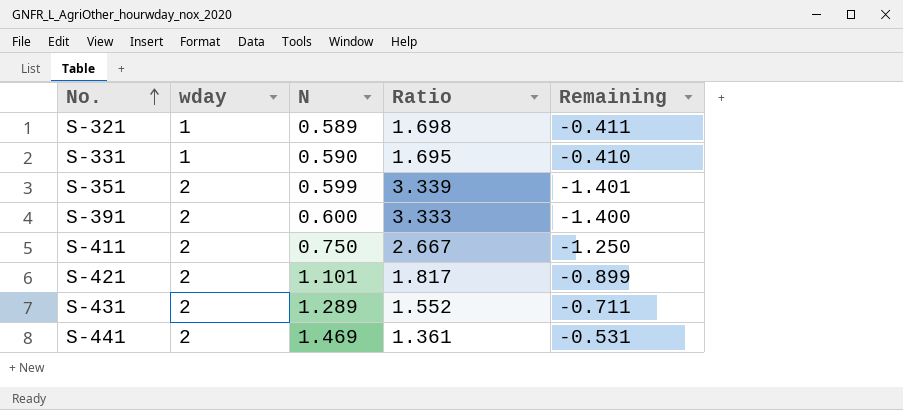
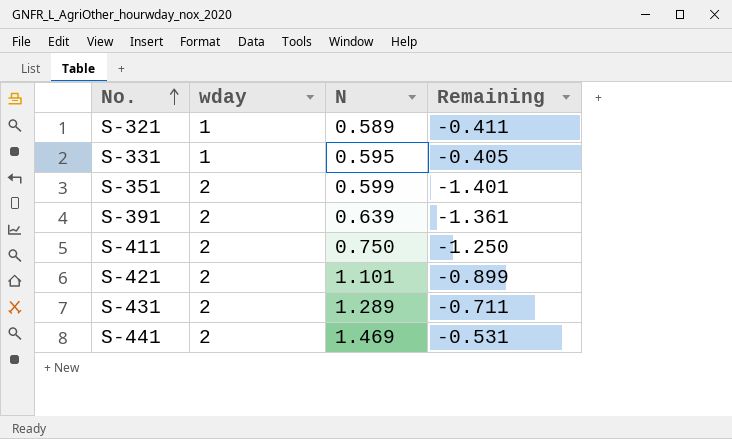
column Ratio | formula: [wday] / [N] -> none
S-331 | N: 0.590 -> 0.595
S-331 | Remaining: -0.410 -> -0.405
S-391 | N: 0.600 -> 0.639
S-391 | Remaining: -1.400 -> -1.361

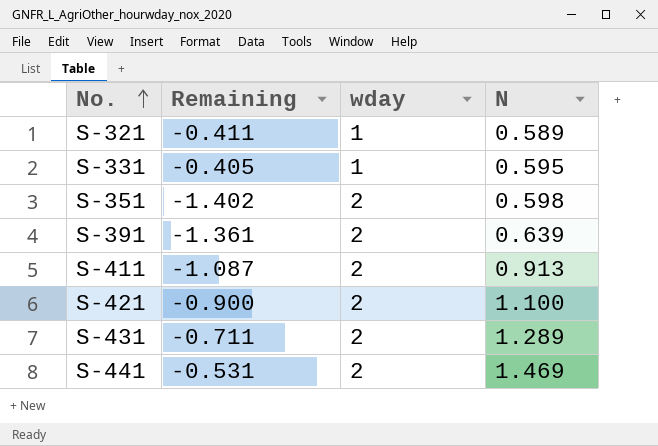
column Remaining | position: 4 -> 2
S-351 | Remaining: -1.401 -> -1.402
S-351 | N: 0.599 -> 0.598
S-411 | Remaining: -1.250 -> -1.087
S-411 | N: 0.750 -> 0.913
S-421 | Remaining: -0.899 -> -0.900
S-421 | N: 1.101 -> 1.100

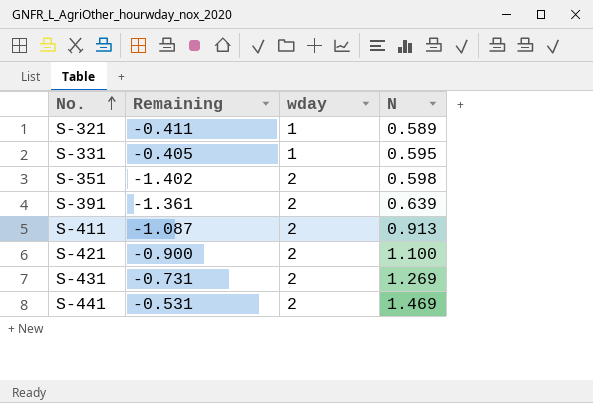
S-431 | Remaining: -0.711 -> -0.731
S-431 | N: 1.289 -> 1.269

